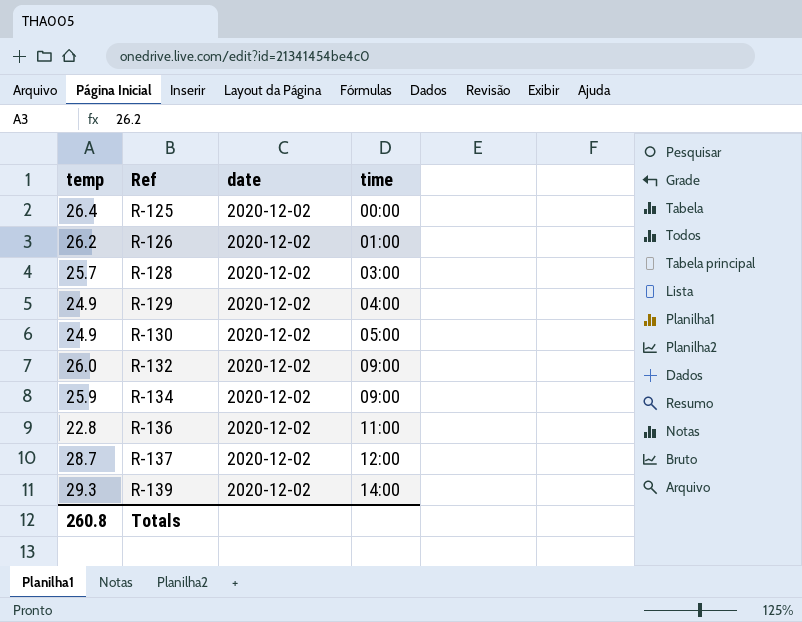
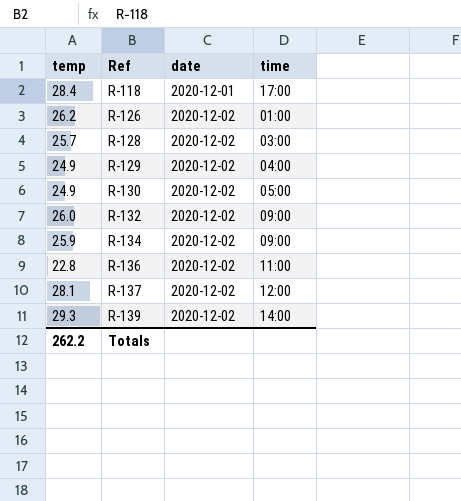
row R-125: 26.4 | 2020-12-02 | 00:00 -> none
row R-118: none -> 28.4 | 2020-12-01 | 17:00
R-137 | temp: 28.7 -> 28.1
Totals | temp: 260.8 -> 262.2

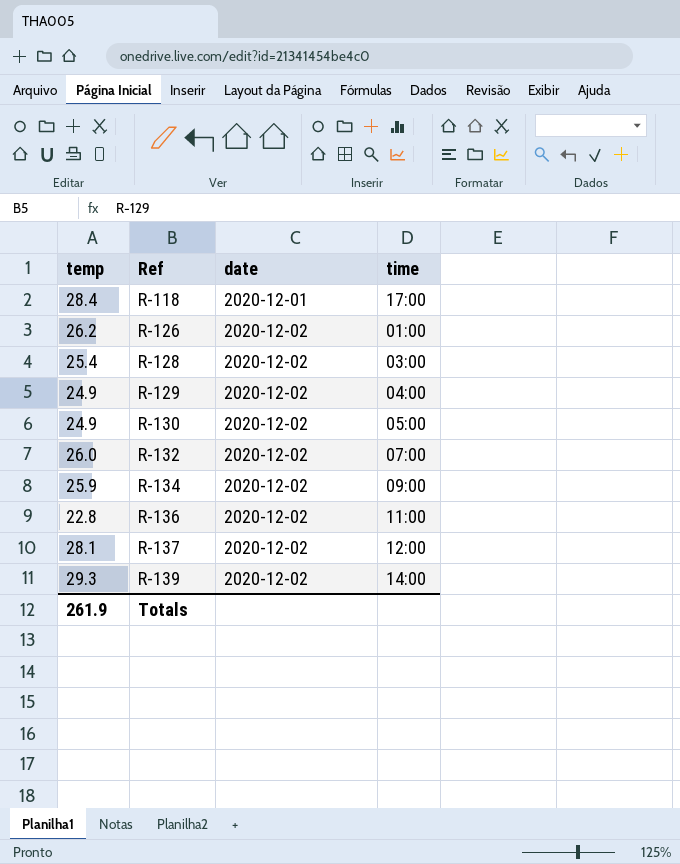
R-128 | temp: 25.7 -> 25.4
R-132 | time: 09:00 -> 07:00
Totals | temp: 262.2 -> 261.9

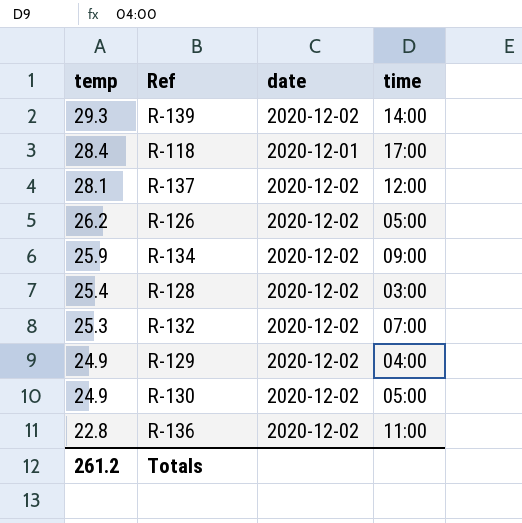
row order: Ref ascending -> temp descending
R-126 | time: 01:00 -> 05:00
R-132 | temp: 26.0 -> 25.3
Totals | temp: 261.9 -> 261.2

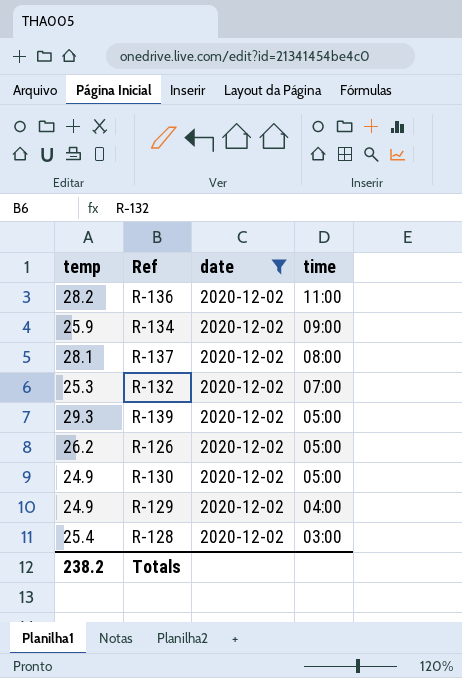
filter: none -> date = 2020-12-02
row order: temp descending -> time descending
R-136 | temp: 22.8 -> 28.2
R-137 | time: 12:00 -> 08:00
R-139 | time: 14:00 -> 05:00
Totals | temp: 261.2 -> 238.2

